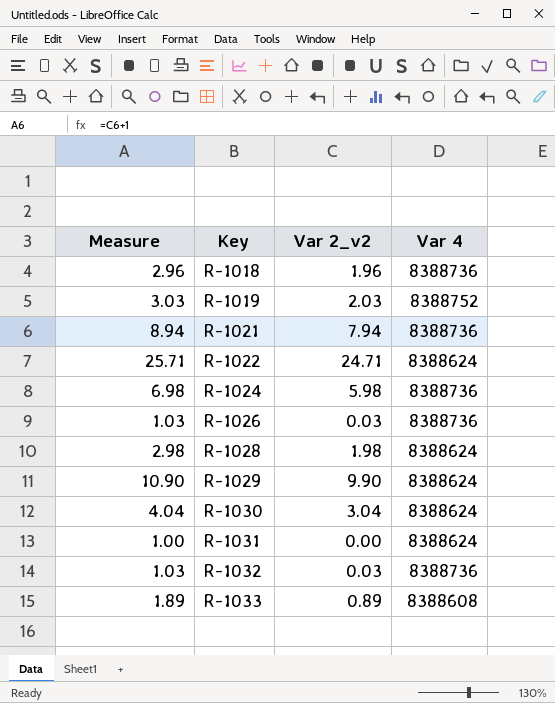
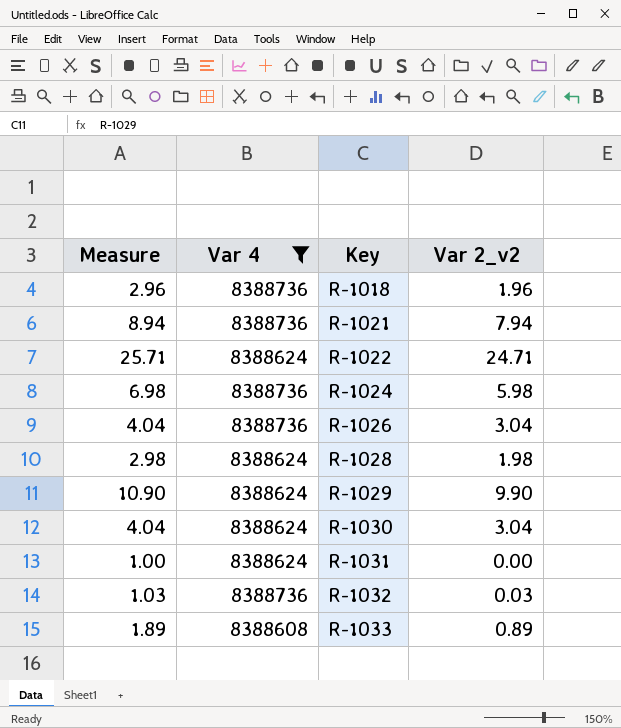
filter: none -> Var 4 != 8388752
column Var 4 | position: 4 -> 2
R-1026 | Measure: 1.03 -> 4.04
R-1026 | Var 2_v2: 0.03 -> 3.04

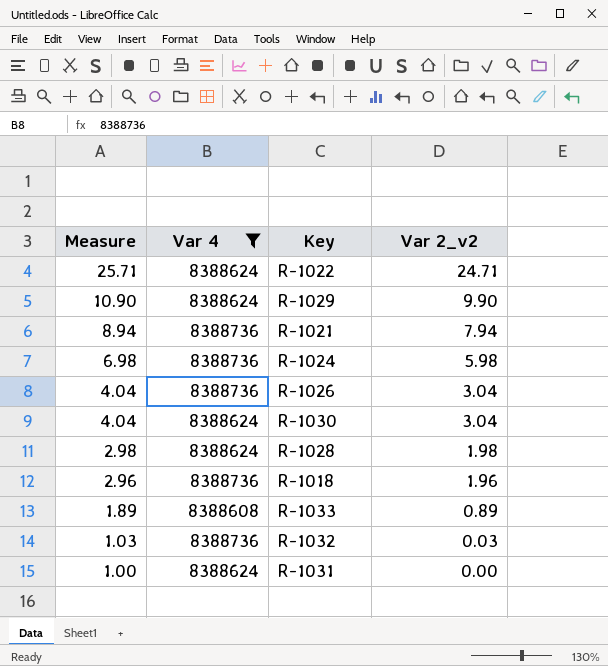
row order: Key ascending -> Measure descending

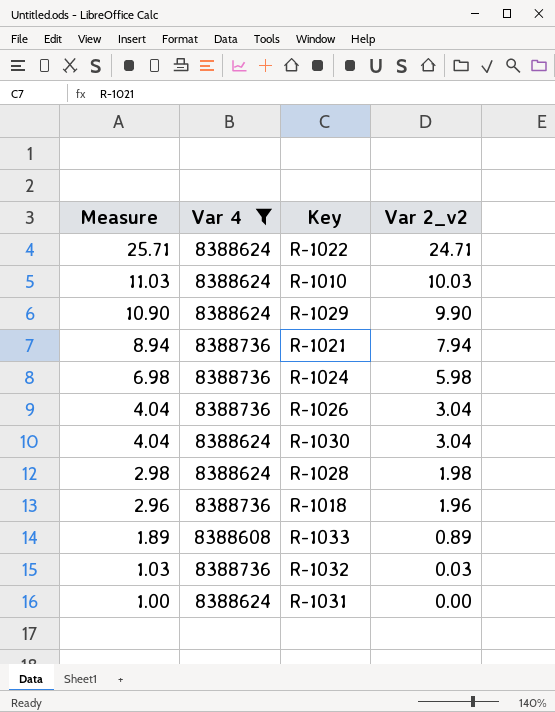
row R-1010: none -> 11.03 | 8388624 | 10.03

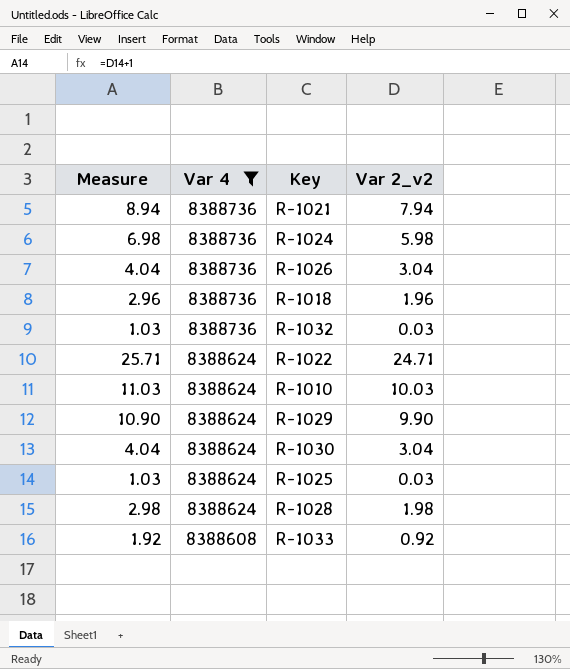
row order: Measure descending -> Var 4 descending
row R-1031: 1.00 | 8388624 | 0.00 -> none
row R-1025: none -> 1.03 | 8388624 | 0.03
R-1033 | Measure: 1.89 -> 1.92
R-1033 | Var 2_v2: 0.89 -> 0.92

